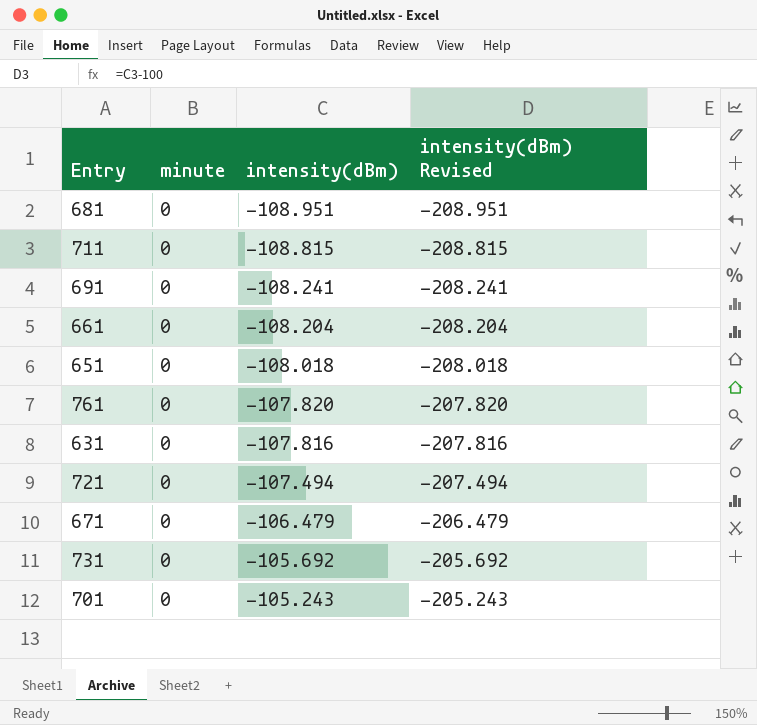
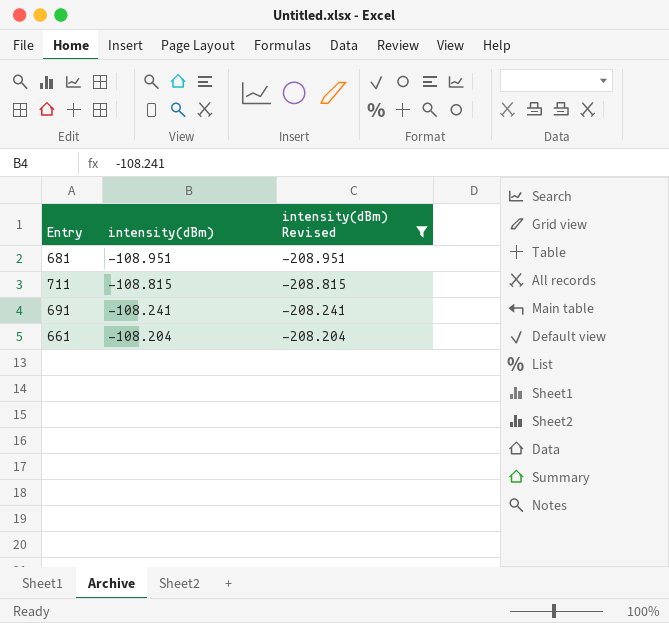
filter: none -> intensity(dBm) Revised <= -208.204
column minute | position: 2 -> none

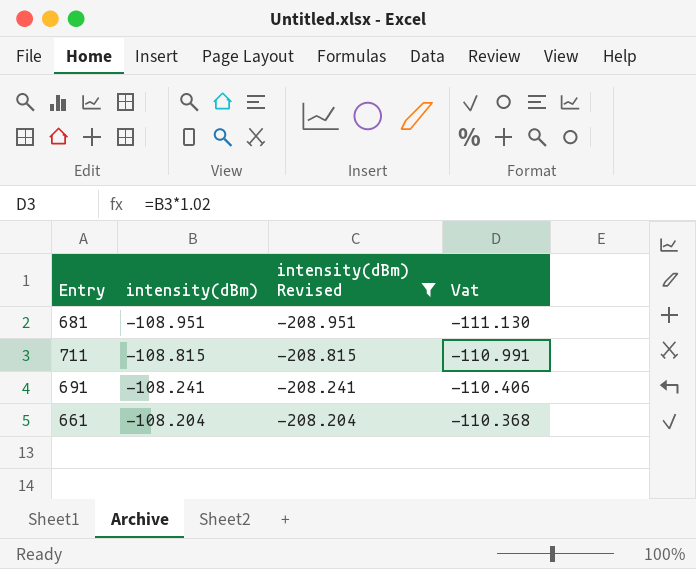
column Vat | formula: none -> [intensity(dBm)] * 1.02

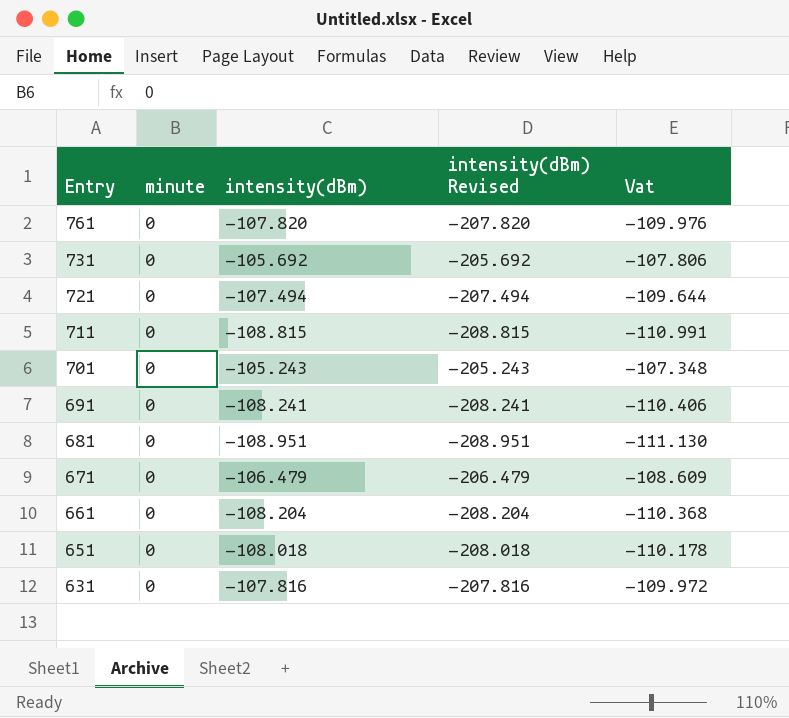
filter: intensity(dBm) Revised <= -208.204 -> none
row order: intensity(dBm) ascending -> Entry descending
column minute | position: none -> 2

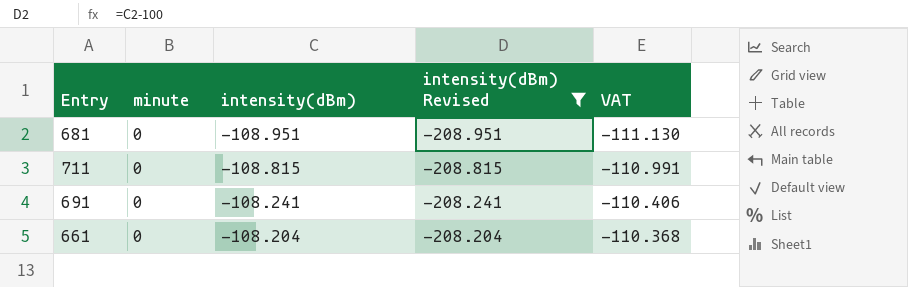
filter: none -> intensity(dBm) Revised <= -208.204
row order: Entry descending -> intensity(dBm) ascending
column name: Vat -> VAT

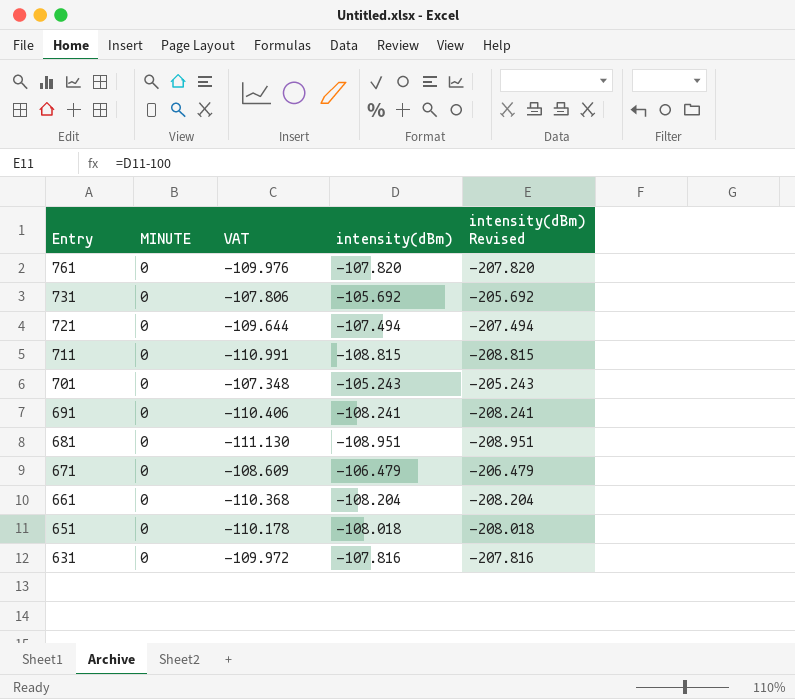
filter: intensity(dBm) Revised <= -208.204 -> none
row order: intensity(dBm) ascending -> Entry descending
column name: minute -> MINUTE
column VAT | position: 5 -> 3

